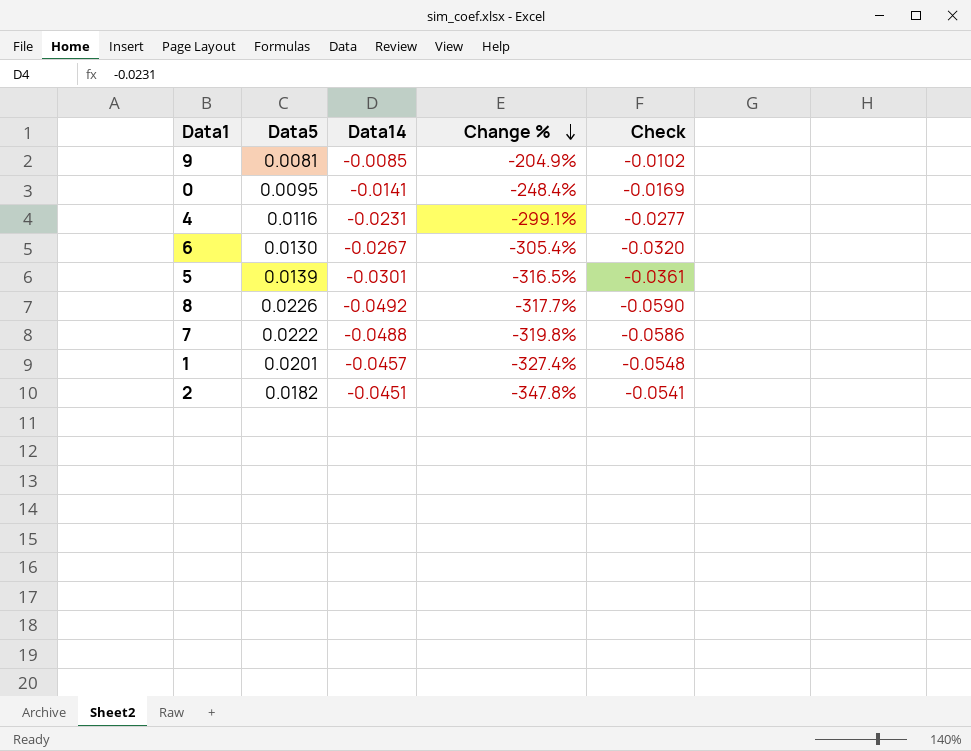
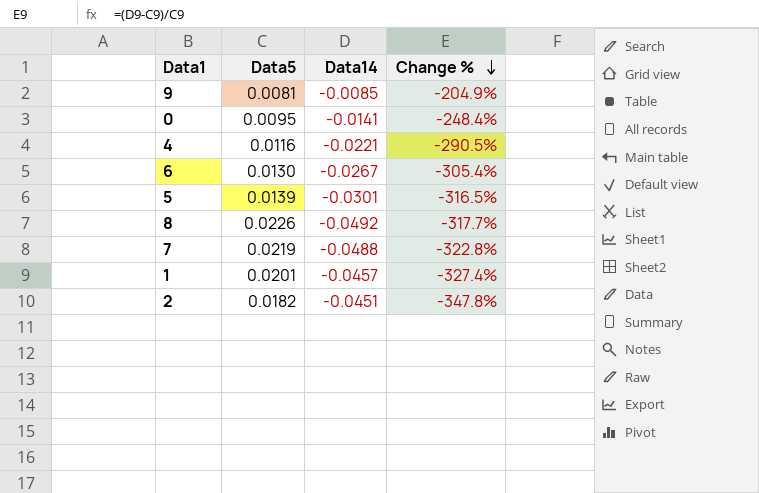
column Check | formula: [Data14] * 1.2 -> none
4 | Data14: -0.0231 -> -0.0221
4 | Change %: -299.1% -> -290.5%
7 | Data5: 0.0222 -> 0.0219
7 | Change %: -319.8% -> -322.8%

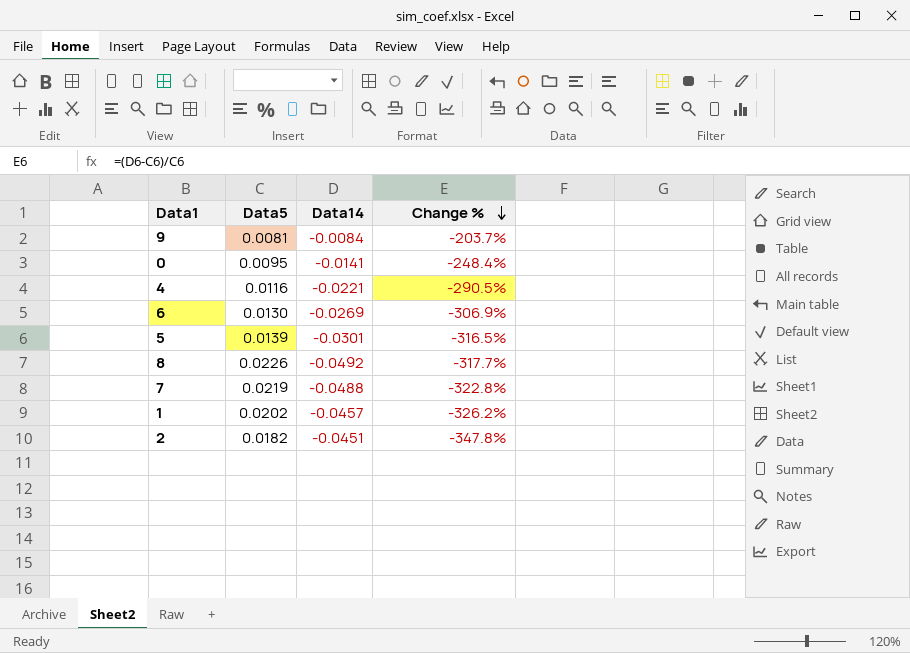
9 | Data14: -0.0085 -> -0.0084
9 | Change %: -204.9% -> -203.7%
6 | Data14: -0.0267 -> -0.0269
6 | Change %: -305.4% -> -306.9%
1 | Data5: 0.0201 -> 0.0202
1 | Change %: -327.4% -> -326.2%

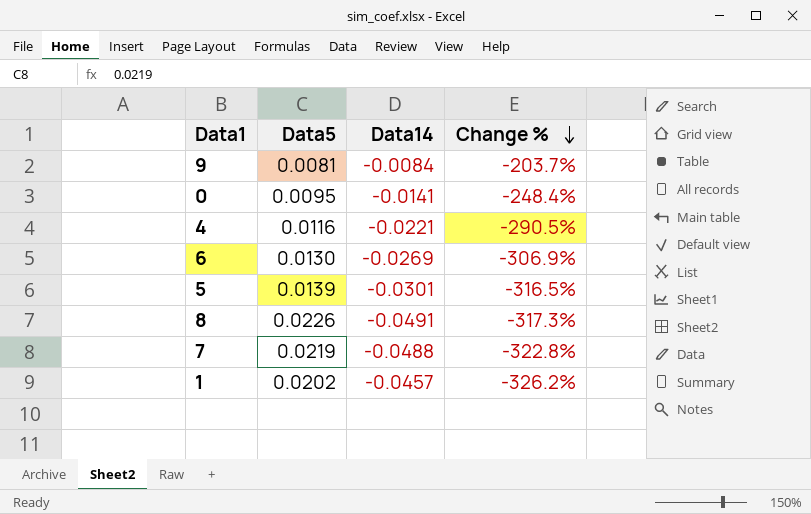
row 2: 0.0182 | -0.0451 | -347.8% -> none
8 | Data14: -0.0492 -> -0.0491
8 | Change %: -317.7% -> -317.3%

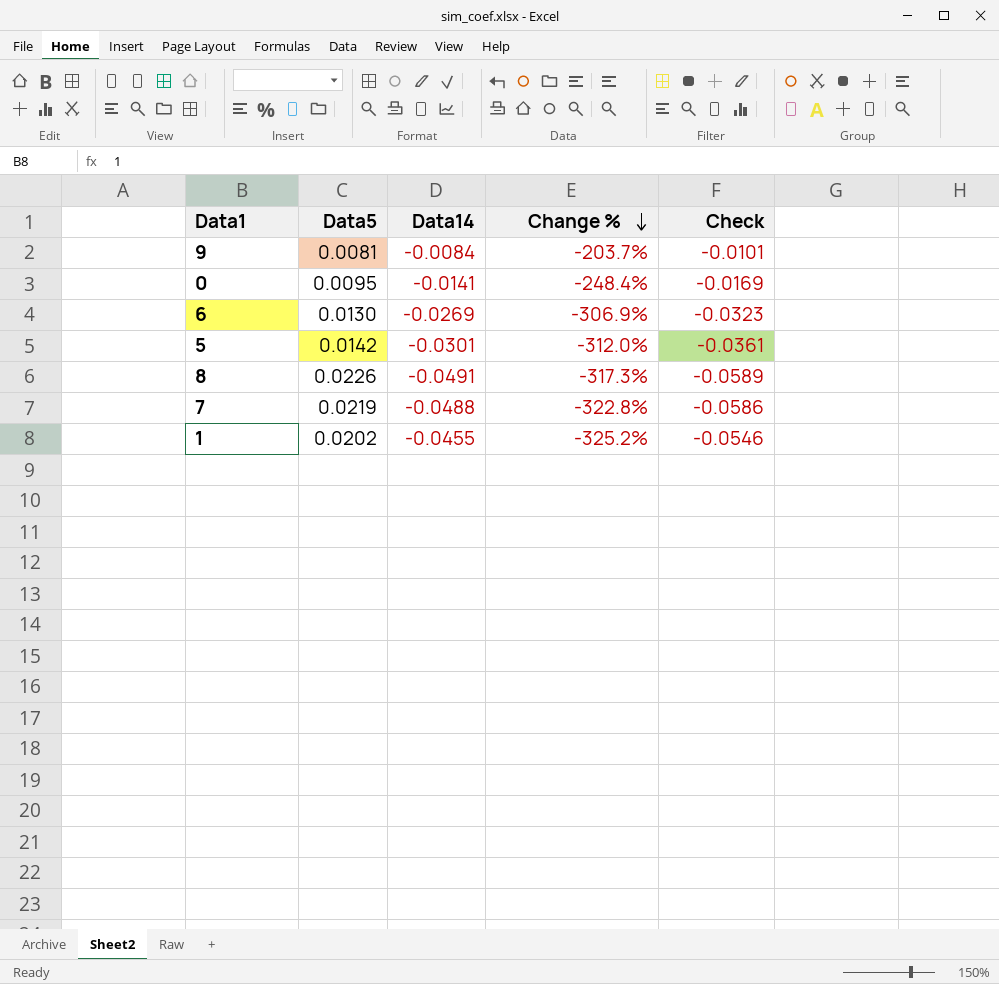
column Check | formula: none -> [Data14] * 1.2
row 4: 0.0116 | -0.0221 | -290.5% -> none
5 | Data5: 0.0139 -> 0.0142
5 | Change %: -316.5% -> -312.0%
1 | Data14: -0.0457 -> -0.0455
1 | Change %: -326.2% -> -325.2%

